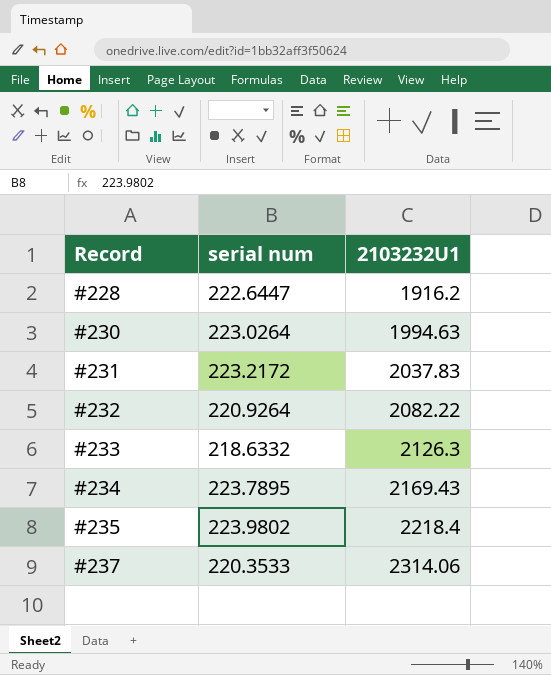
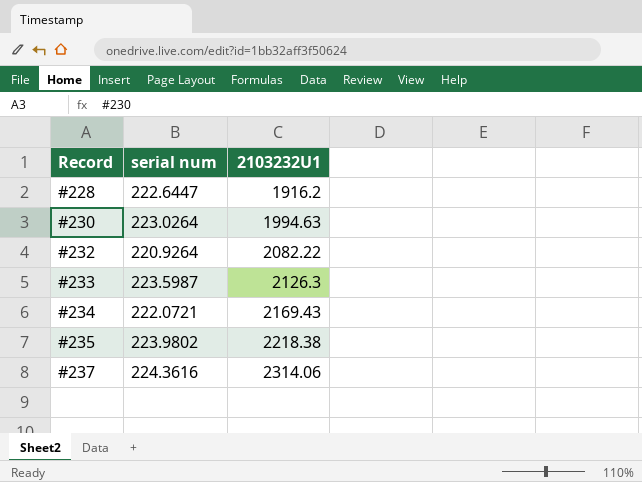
row #231: 223.2172 | 2037.83 -> none
#233 | serial num: 218.6332 -> 223.5987
#234 | serial num: 223.7895 -> 222.0721
#235 | 2103232U1: 2218.4 -> 2218.38
#237 | serial num: 220.3533 -> 224.3616

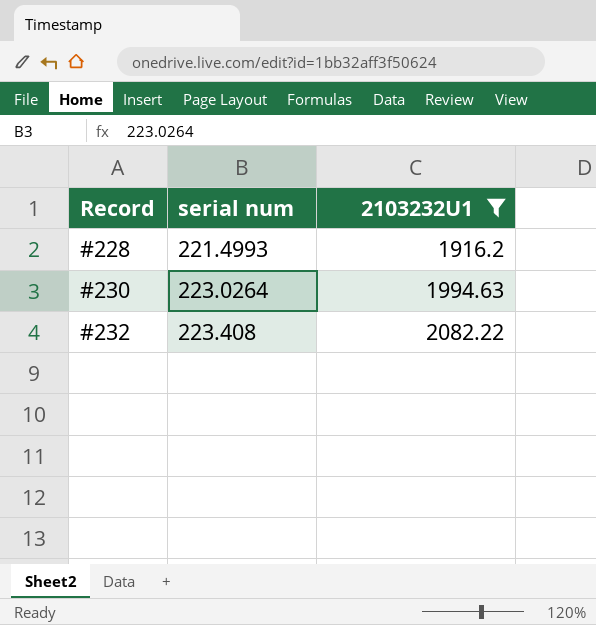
filter: none -> 2103232U1 <= 2082.22
#228 | serial num: 222.6447 -> 221.4993
#232 | serial num: 220.9264 -> 223.408

